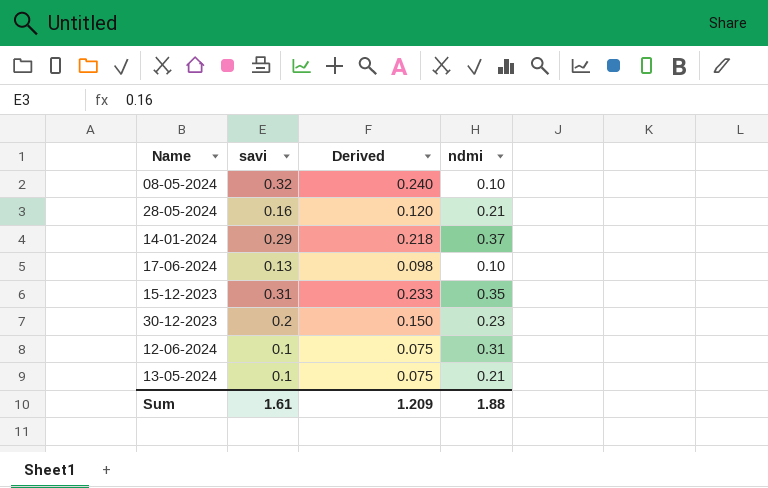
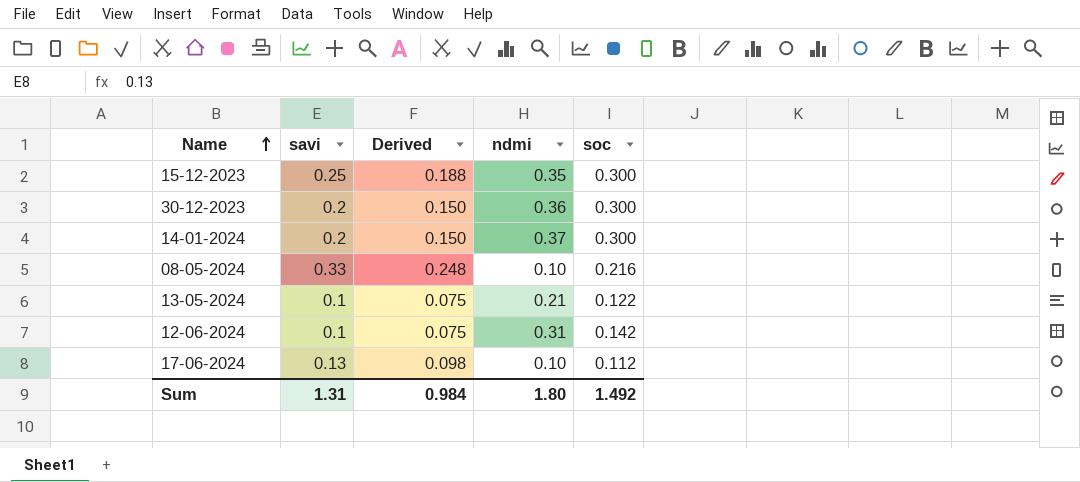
row order: none -> Name ascending
column soc | position: none -> 5
row 28-05-2024: 0.16 | 0.120 | 0.21 -> none
15-12-2023 | savi: 0.31 -> 0.25
15-12-2023 | Derived: 0.233 -> 0.188
30-12-2023 | ndmi: 0.23 -> 0.36
14-01-2024 | savi: 0.29 -> 0.2
14-01-2024 | Derived: 0.218 -> 0.150
08-05-2024 | savi: 0.32 -> 0.33
08-05-2024 | Derived: 0.240 -> 0.248
Sum | savi: 1.61 -> 1.31
Sum | Derived: 1.209 -> 0.984
Sum | ndmi: 1.88 -> 1.80

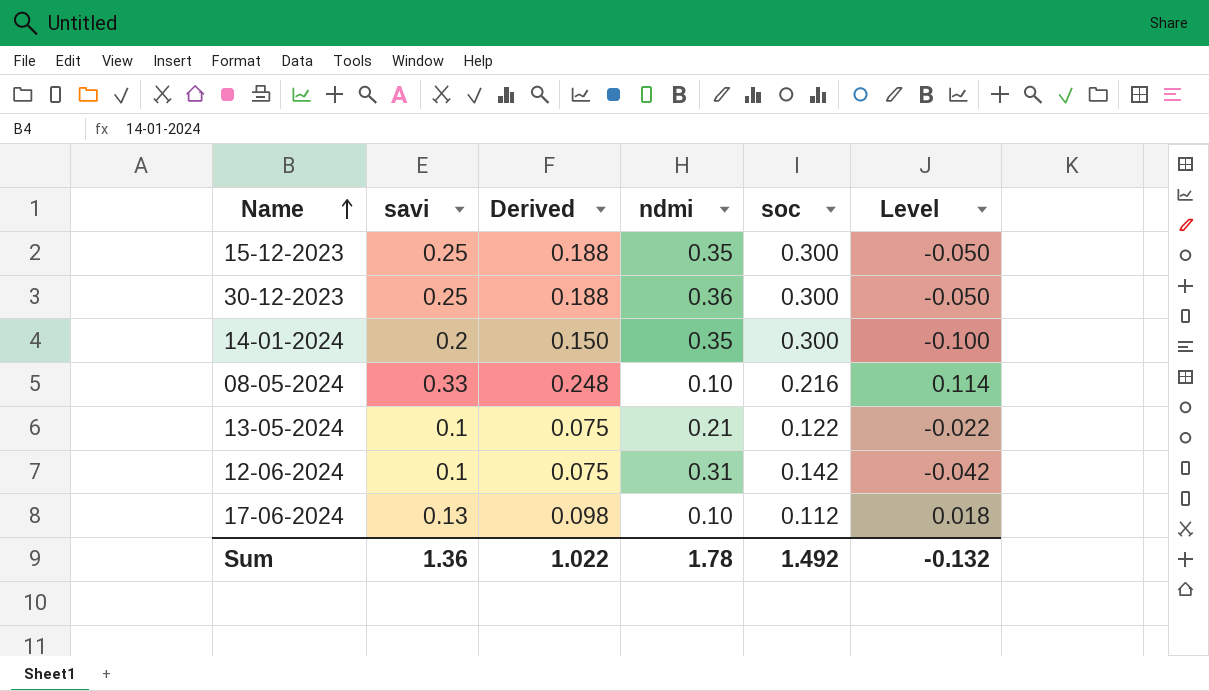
column Level | formula: none -> [savi] - [soc]
30-12-2023 | savi: 0.2 -> 0.25
30-12-2023 | Derived: 0.150 -> 0.188
14-01-2024 | ndmi: 0.37 -> 0.35
Sum | savi: 1.31 -> 1.36
Sum | Derived: 0.984 -> 1.022
Sum | ndmi: 1.80 -> 1.78

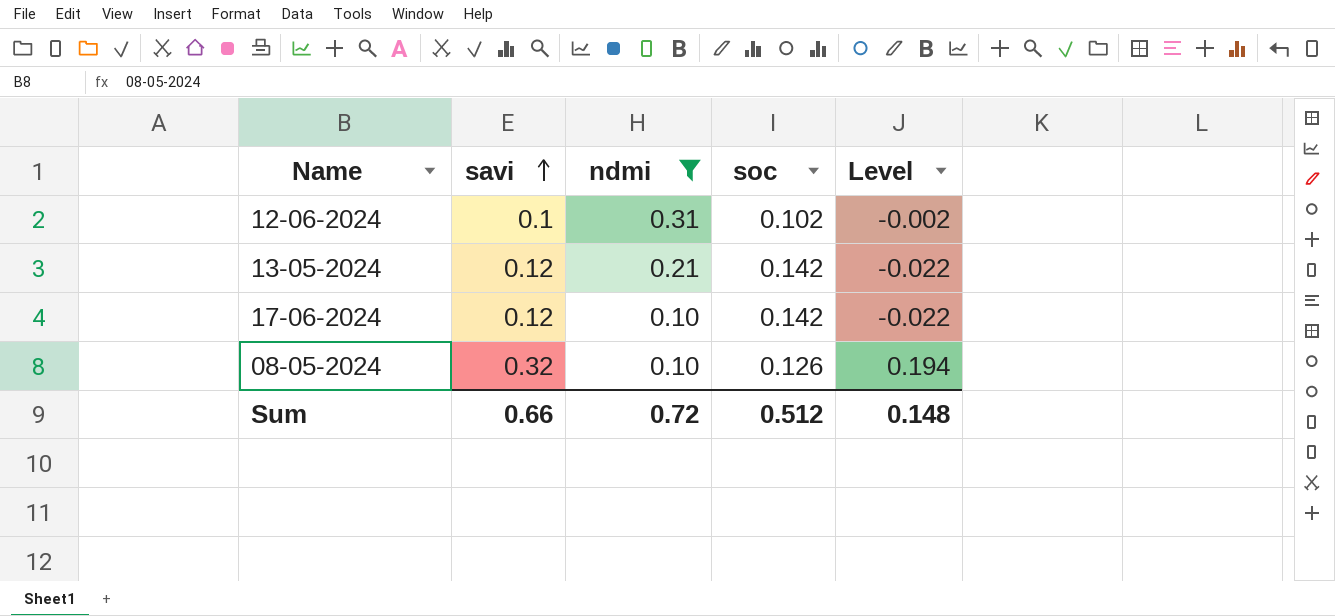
filter: none -> ndmi <= 0.31
row order: Name ascending -> savi ascending
column Derived | formula: [savi] * 0.75 -> none
12-06-2024 | soc: 0.142 -> 0.102
12-06-2024 | Level: -0.042 -> -0.002
13-05-2024 | savi: 0.1 -> 0.12
13-05-2024 | soc: 0.122 -> 0.142
17-06-2024 | savi: 0.13 -> 0.12
17-06-2024 | soc: 0.112 -> 0.142
17-06-2024 | Level: 0.018 -> -0.022
08-05-2024 | savi: 0.33 -> 0.32
08-05-2024 | soc: 0.216 -> 0.126
08-05-2024 | Level: 0.114 -> 0.194
Sum | savi: 1.36 -> 0.66
Sum | ndmi: 1.78 -> 0.72
Sum | soc: 1.492 -> 0.512
Sum | Level: -0.132 -> 0.148

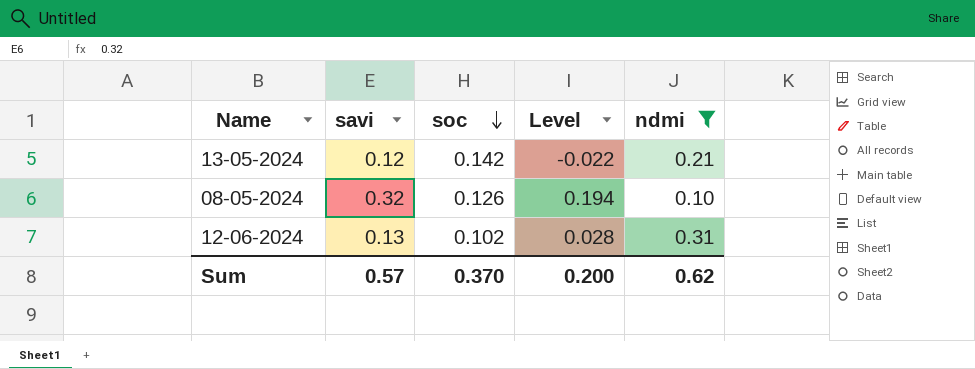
row order: savi ascending -> soc descending
column ndmi | position: 3 -> 5
row 17-06-2024: 0.12 | 0.10 | 0.142 | -0.022 -> none
12-06-2024 | savi: 0.1 -> 0.13
12-06-2024 | Level: -0.002 -> 0.028
Sum | savi: 0.66 -> 0.57
Sum | soc: 0.512 -> 0.370
Sum | Level: 0.148 -> 0.200
Sum | ndmi: 0.72 -> 0.62

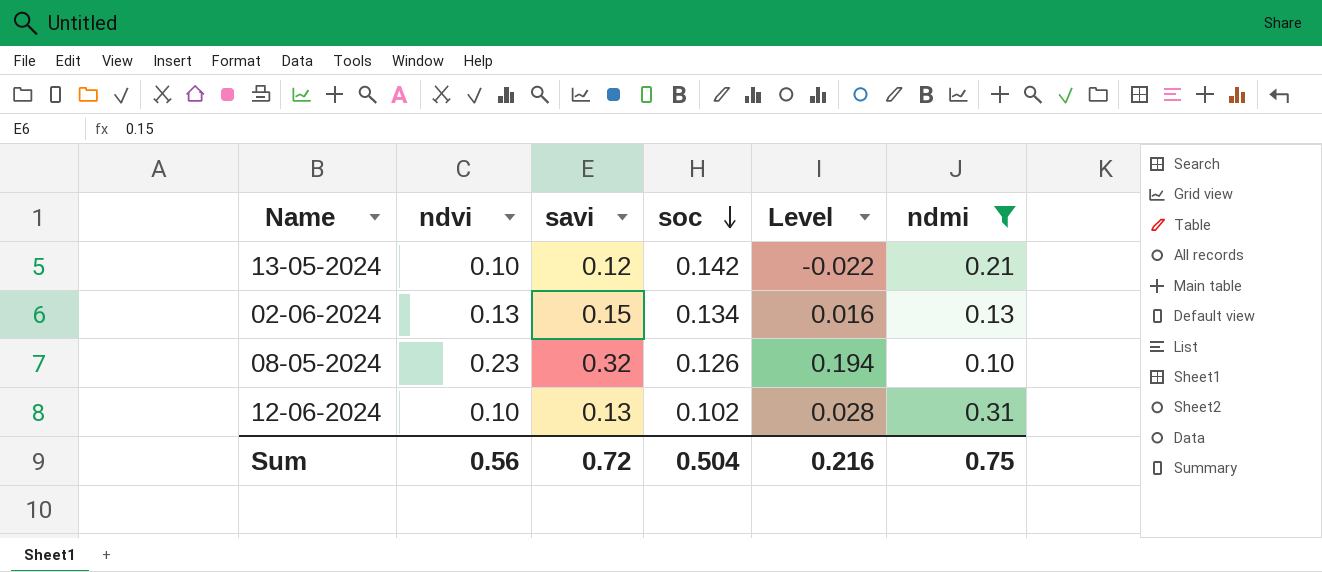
column ndvi | position: none -> 2
row 02-06-2024: none -> 0.13 | 0.15 | 0.134 | 0.016 | 0.13
Sum | savi: 0.57 -> 0.72
Sum | soc: 0.370 -> 0.504
Sum | Level: 0.200 -> 0.216
Sum | ndmi: 0.62 -> 0.75

